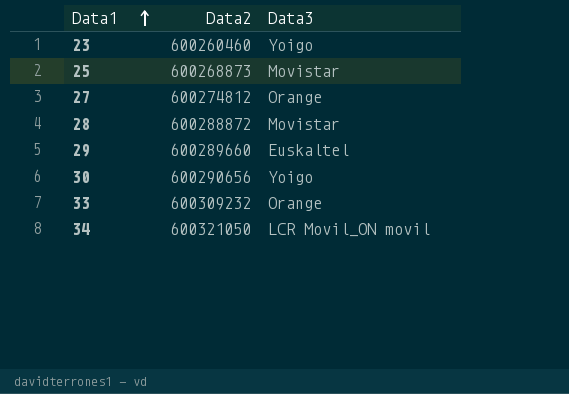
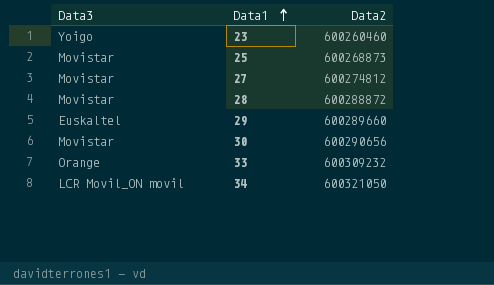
column Data3 | position: 3 -> 1
27 | Data3: Orange -> Movistar
30 | Data3: Yoigo -> Movistar

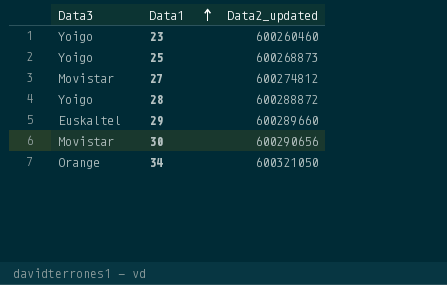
column name: Data2 -> Data2_updated
row 33: Orange | 600309232 -> none
25 | Data3: Movistar -> Yoigo
28 | Data3: Movistar -> Yoigo
34 | Data3: LCR Movil_ON movil -> Orange

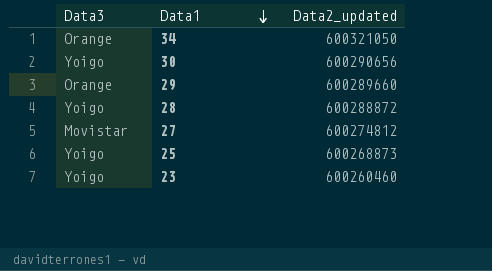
row order: Data1 ascending -> Data1 descending
30 | Data3: Movistar -> Yoigo
29 | Data3: Euskaltel -> Orange

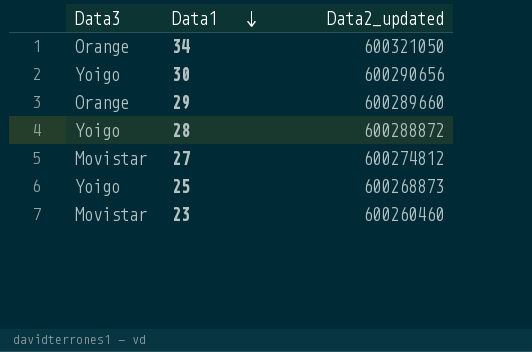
23 | Data3: Yoigo -> Movistar

